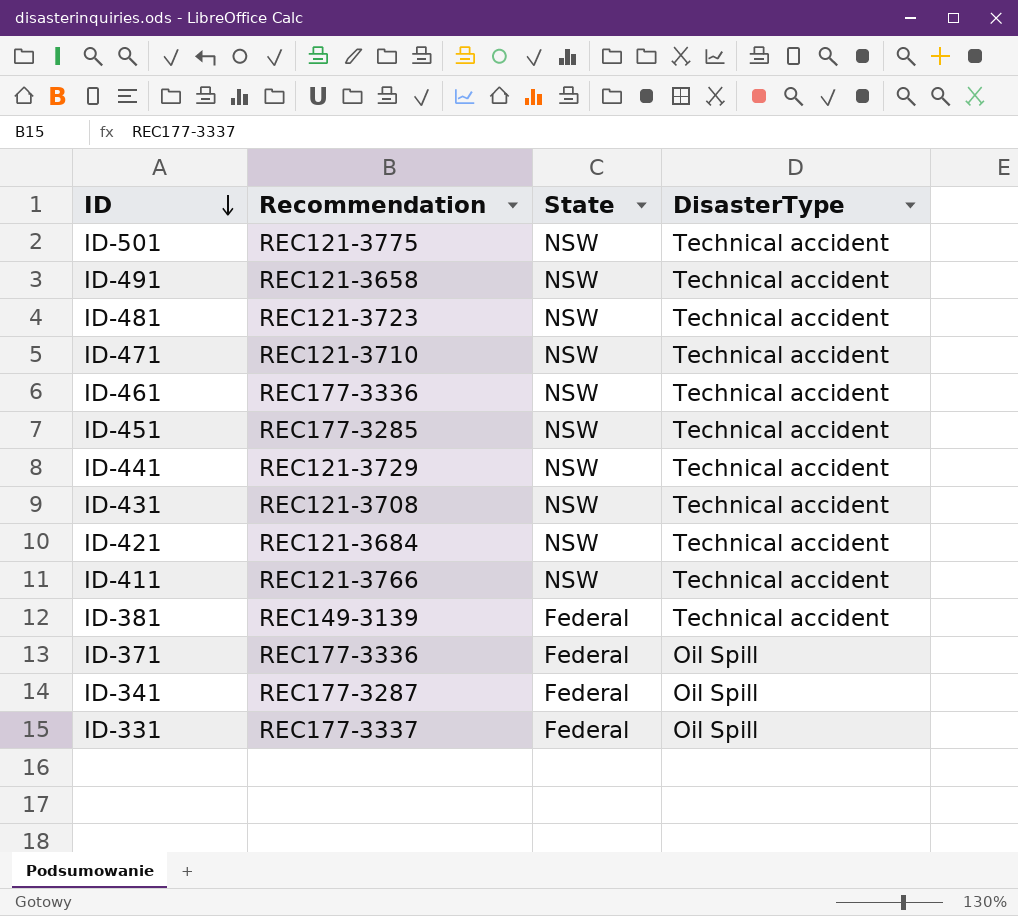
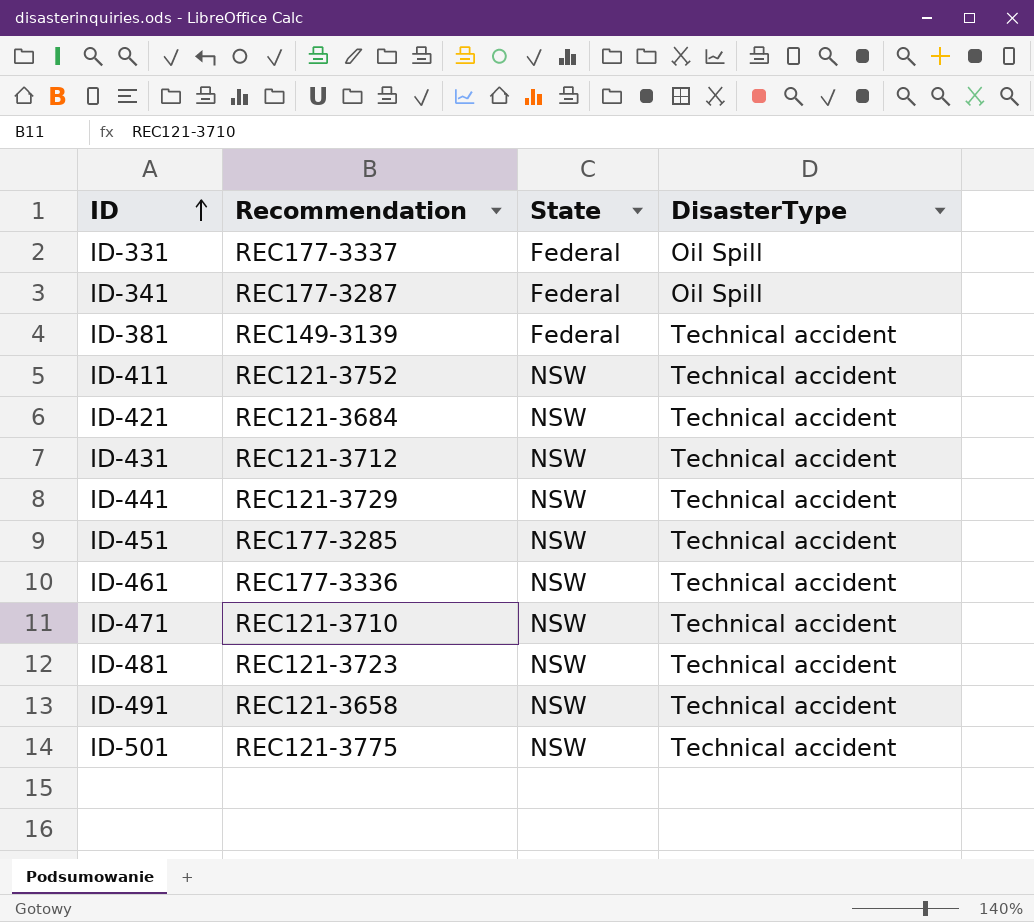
row order: ID descending -> ID ascending
row ID-371: REC177-3336 | Federal | Oil Spill -> none
ID-411 | Recommendation: REC121-3766 -> REC121-3752
ID-431 | Recommendation: REC121-3708 -> REC121-3712

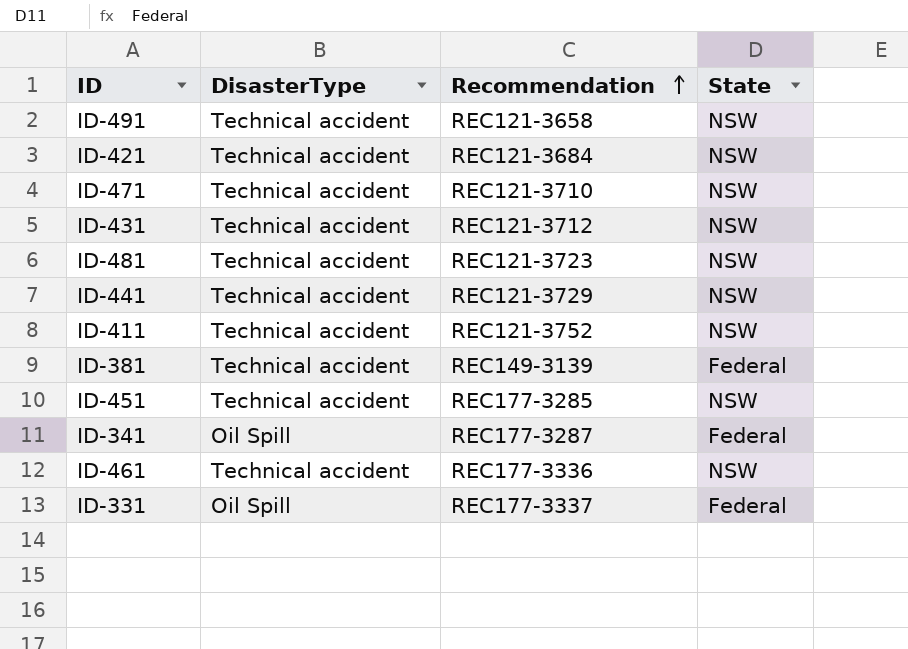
row order: ID ascending -> Recommendation ascending
column DisasterType | position: 4 -> 2
row ID-501: REC121-3775 | NSW | Technical accident -> none

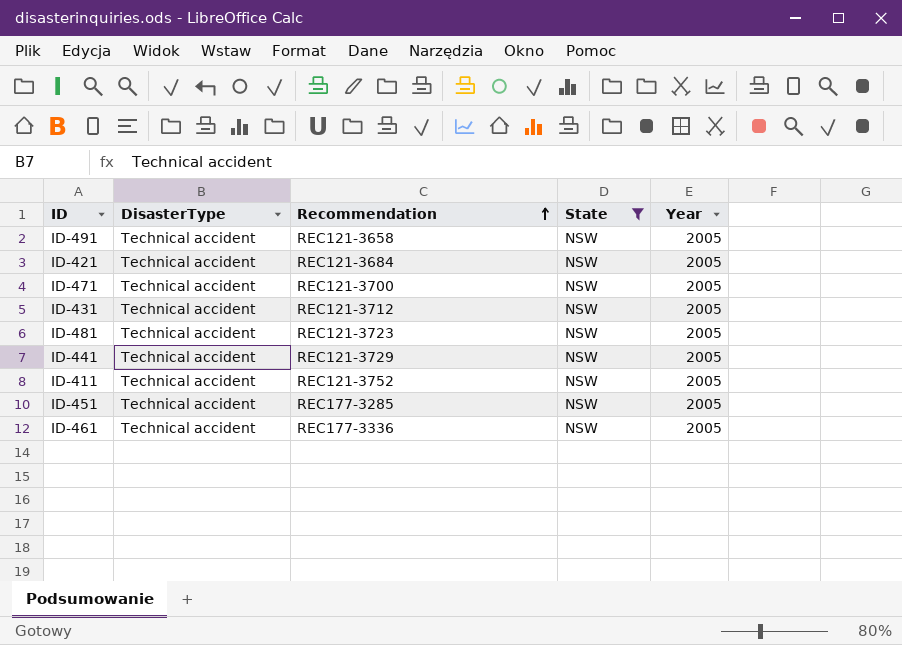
filter: none -> State = NSW
column Year | position: none -> 5
ID-471 | Recommendation: REC121-3710 -> REC121-3700

